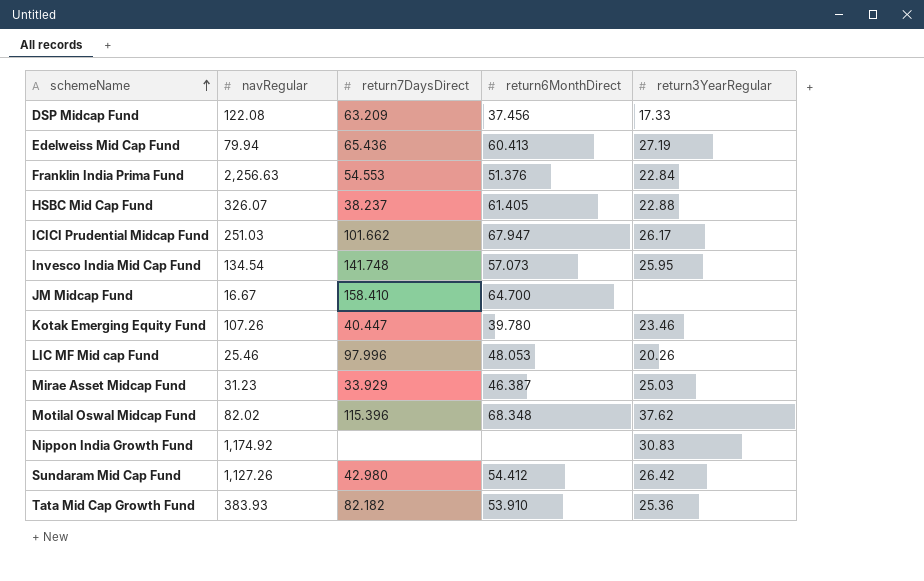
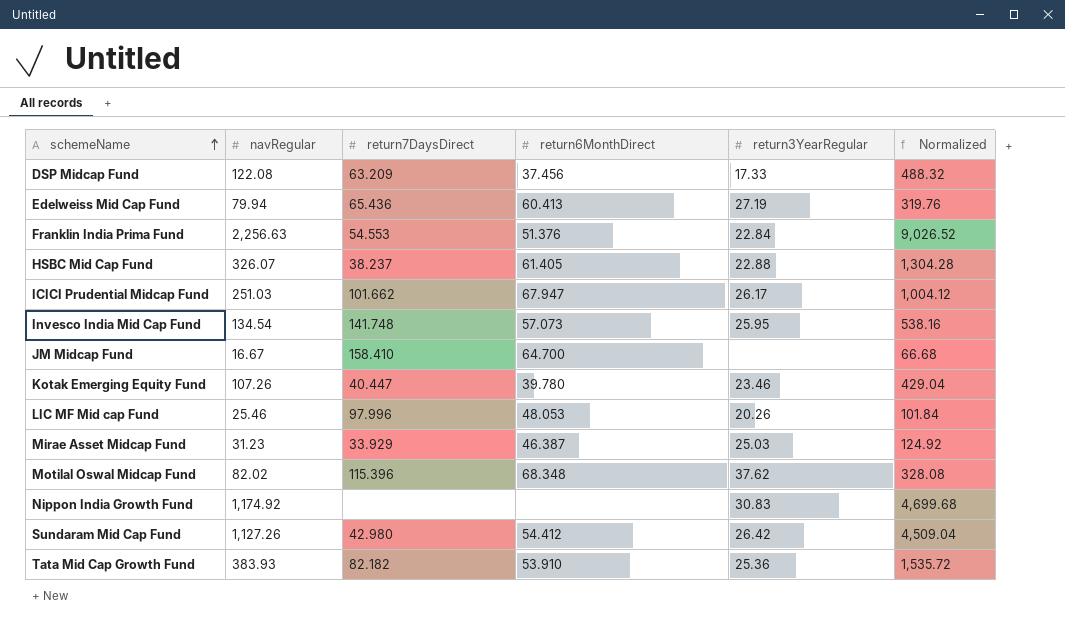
column Normalized | formula: none -> [navRegular] * 4

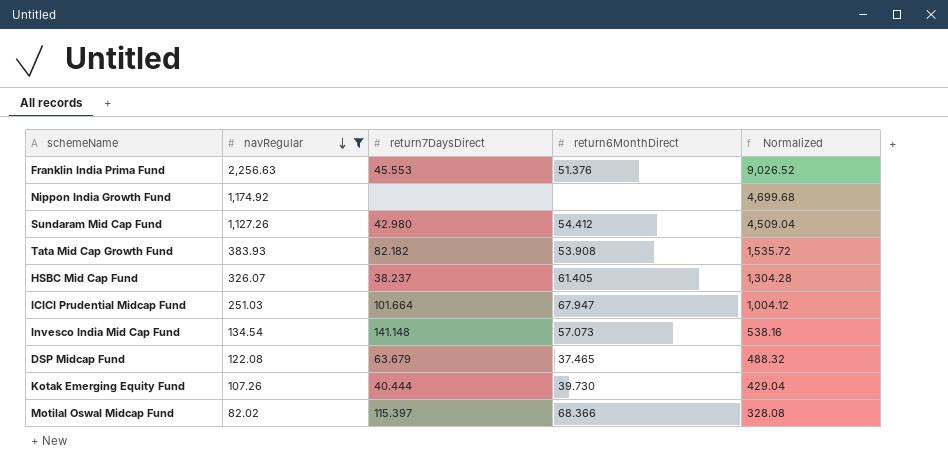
filter: none -> navRegular >= 82.02
row order: schemeName ascending -> navRegular descending
column return3YearRegular | position: 5 -> none
Franklin India Prima Fund | return7DaysDirect: 54.553 -> 45.553
Tata Mid Cap Growth Fund | return6MonthDirect: 53.910 -> 53.908
ICICI Prudential Midcap Fund | return7DaysDirect: 101.662 -> 101.664
Invesco India Mid Cap Fund | return7DaysDirect: 141.748 -> 141.148
DSP Midcap Fund | return7DaysDirect: 63.209 -> 63.679
DSP Midcap Fund | return6MonthDirect: 37.456 -> 37.465
Kotak Emerging Equity Fund | return7DaysDirect: 40.447 -> 40.444
Kotak Emerging Equity Fund | return6MonthDirect: 39.780 -> 39.730
Motilal Oswal Midcap Fund | return7DaysDirect: 115.396 -> 115.397
Motilal Oswal Midcap Fund | return6MonthDirect: 68.348 -> 68.366

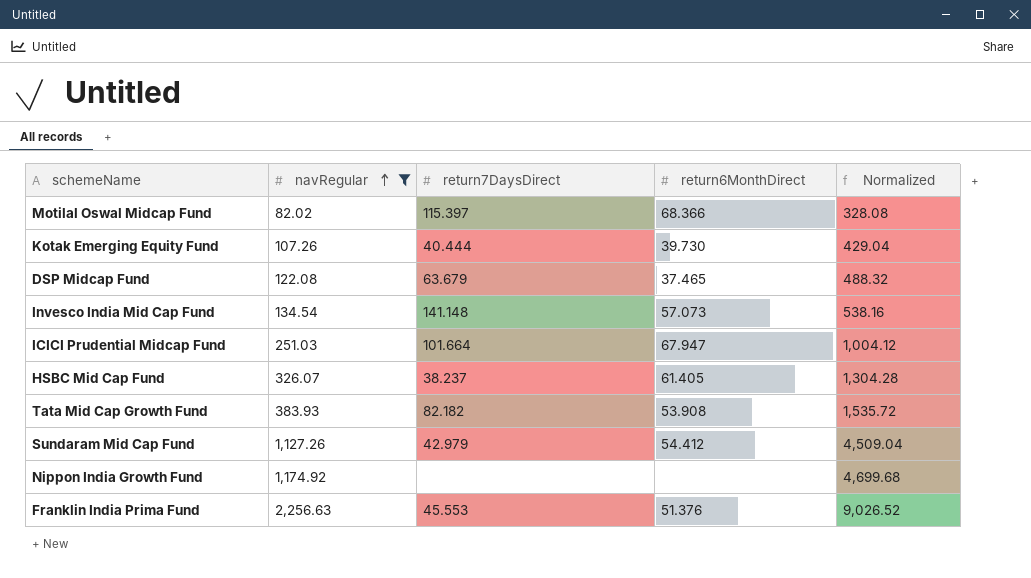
row order: navRegular descending -> navRegular ascending
Sundaram Mid Cap Fund | return7DaysDirect: 42.980 -> 42.979

